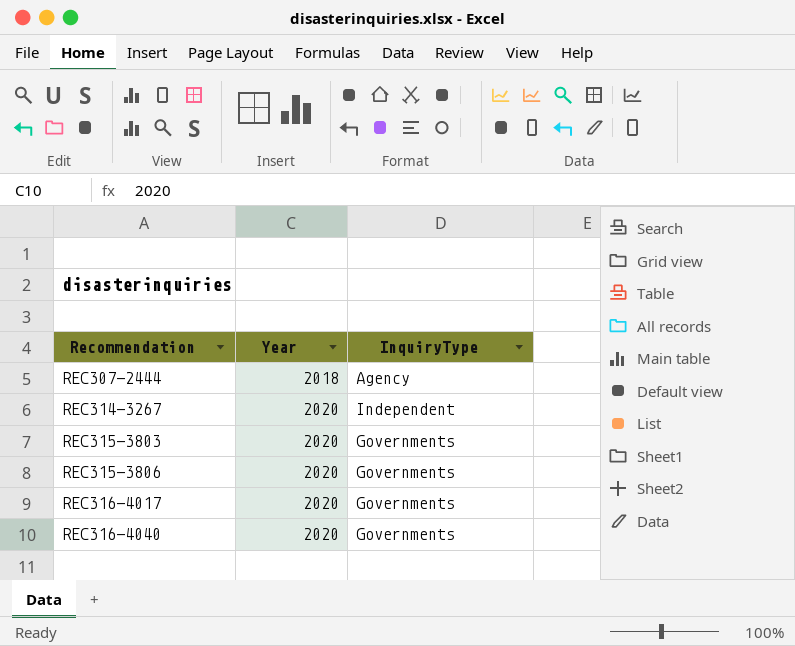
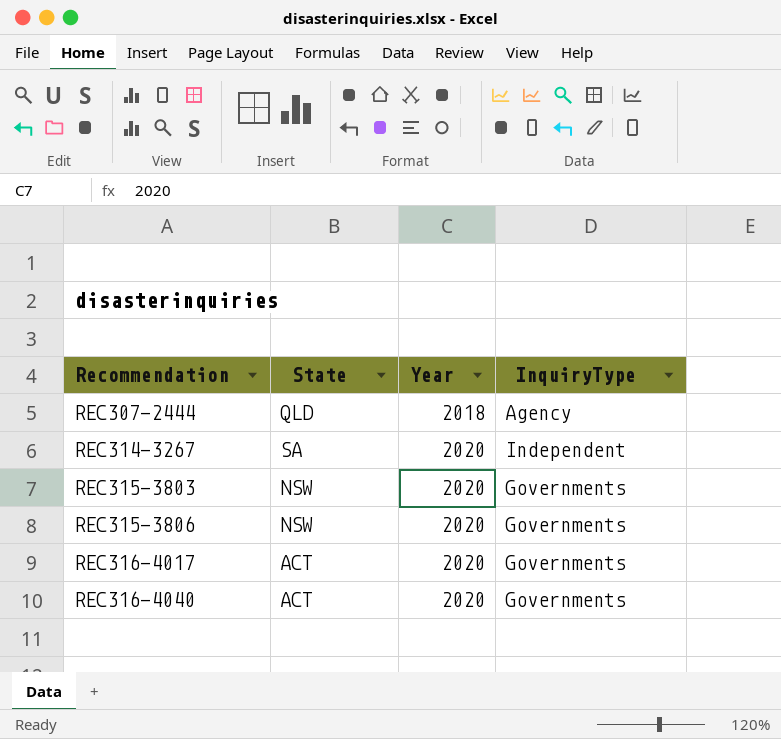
column State | position: none -> 2

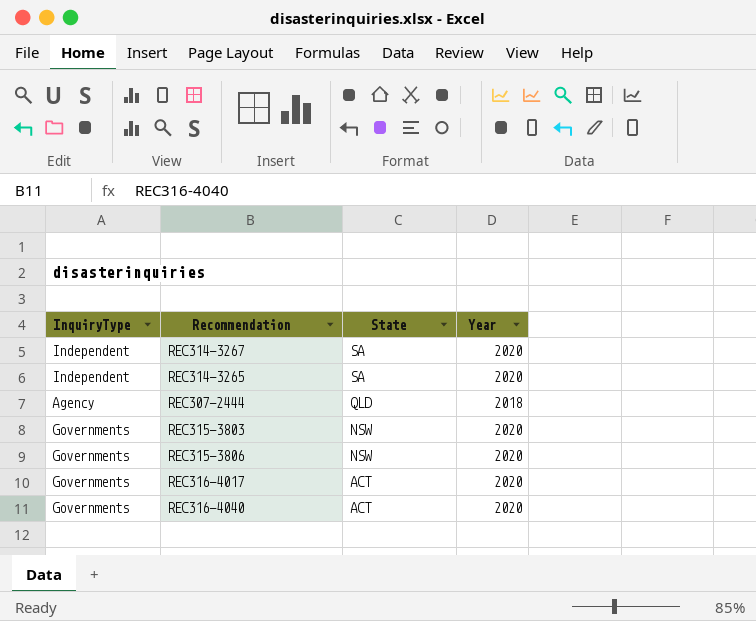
row order: Recommendation ascending -> State descending
column InquiryType | position: 4 -> 1
row REC314-3265: none -> Independent | SA | 2020

